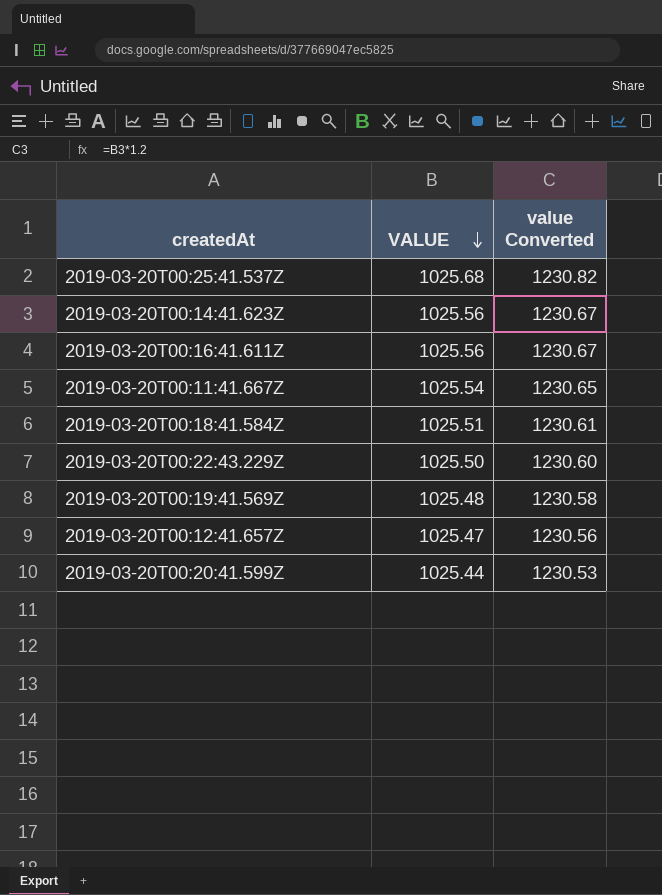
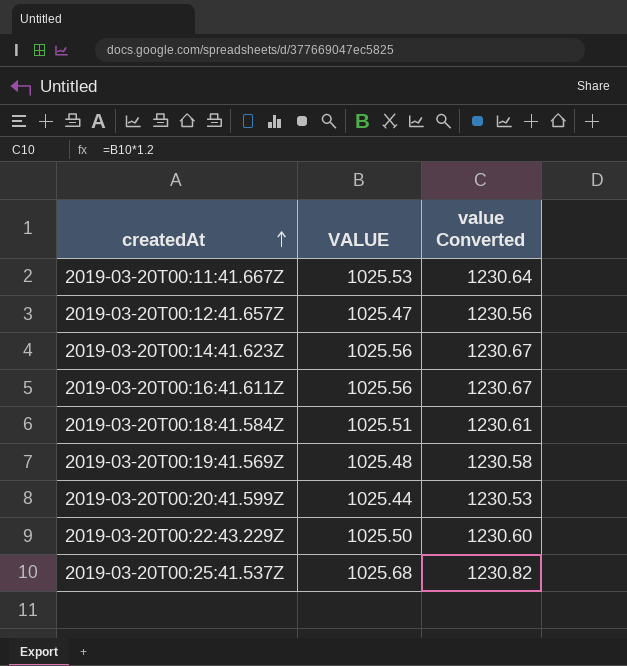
row order: VALUE descending -> createdAt ascending
2019-03-20T00:11:41.667Z | VALUE: 1025.54 -> 1025.53
2019-03-20T00:11:41.667Z | value Converted: 1230.65 -> 1230.64

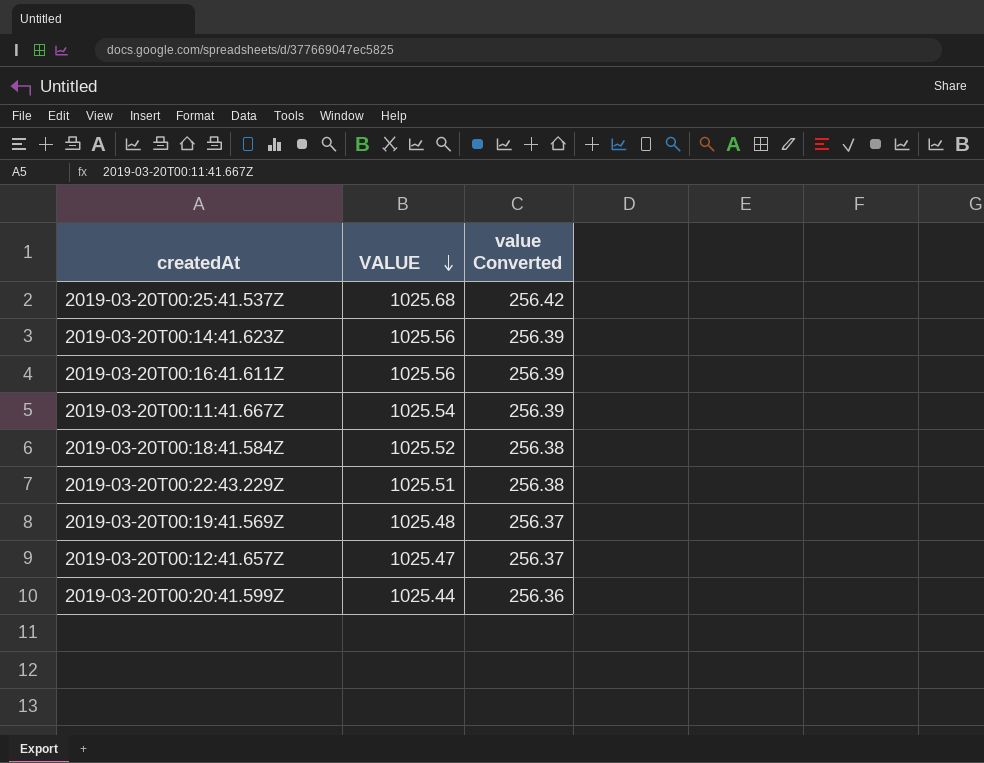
row order: createdAt ascending -> VALUE descending
column value Converted | formula: [VALUE] * 1.2 -> [VALUE] * 0.25
2019-03-20T00:11:41.667Z | VALUE: 1025.53 -> 1025.54
2019-03-20T00:18:41.584Z | VALUE: 1025.51 -> 1025.52
2019-03-20T00:22:43.229Z | VALUE: 1025.50 -> 1025.51

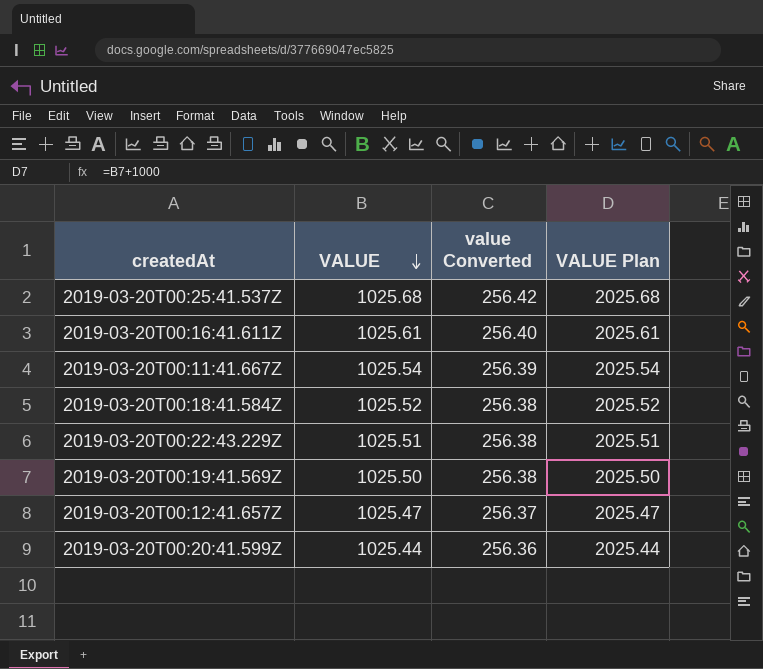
column VALUE Plan | formula: none -> [VALUE] + 1000
row 2019-03-20T00:14:41.623Z: 1025.56 | 256.39 -> none
2019-03-20T00:16:41.611Z | VALUE: 1025.56 -> 1025.61
2019-03-20T00:16:41.611Z | value Converted: 256.39 -> 256.40
2019-03-20T00:19:41.569Z | VALUE: 1025.48 -> 1025.50
2019-03-20T00:19:41.569Z | value Converted: 256.37 -> 256.38

